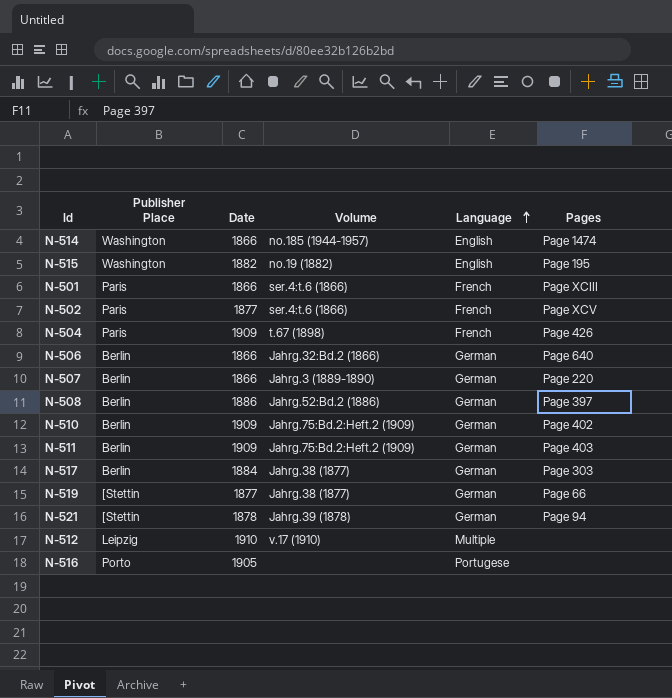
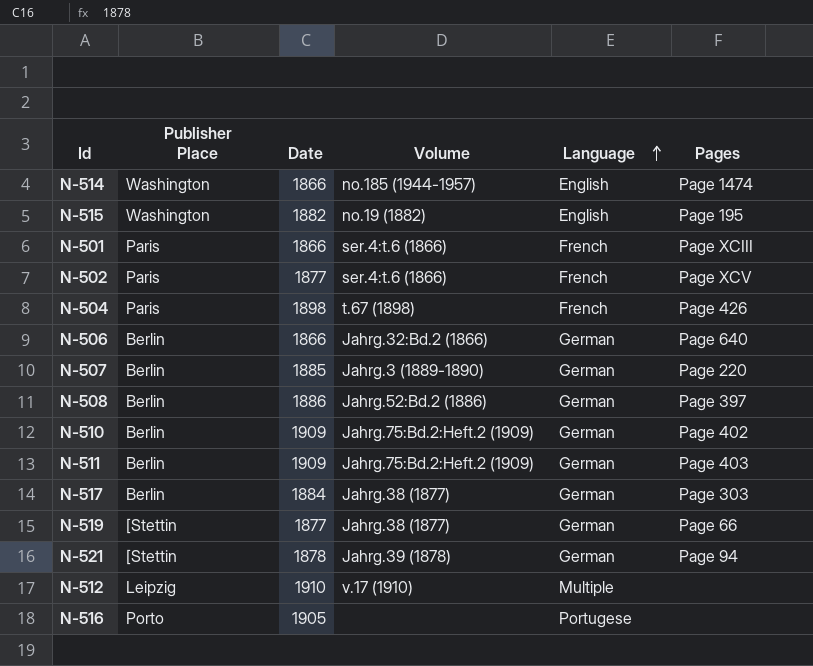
N-504 | Date: 1909 -> 1898
N-507 | Date: 1866 -> 1885

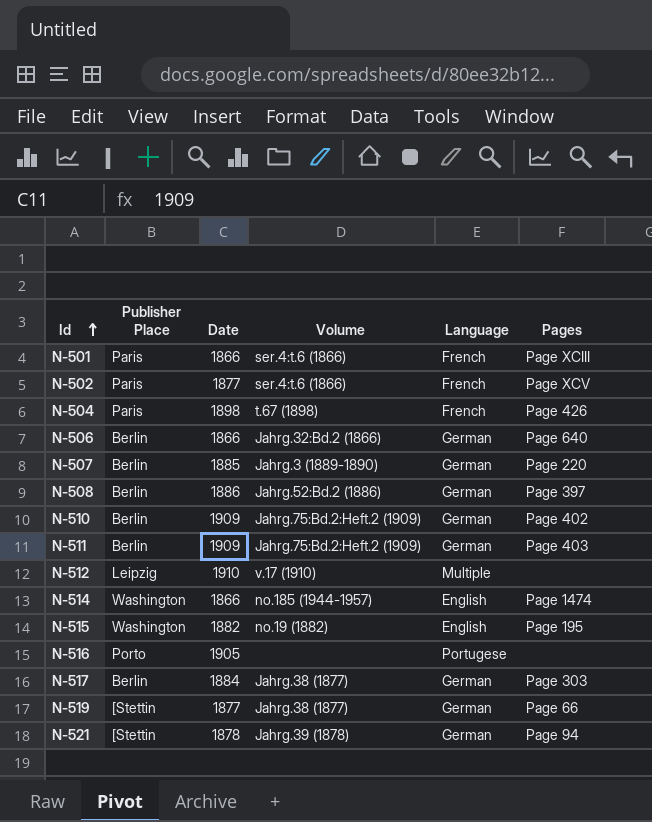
row order: Language ascending -> Id ascending

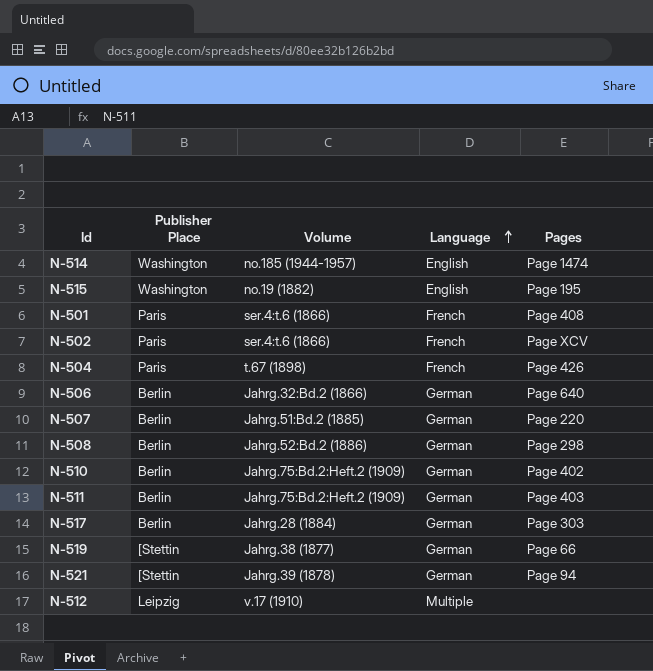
row order: Id ascending -> Language ascending
column Date | position: 3 -> none
row N-516: Porto | 1905 | none | Portugese | none -> none
N-501 | Pages: Page XCIII -> Page 408
N-507 | Volume: Jahrg.3 (1889-1890) -> Jahrg.51:Bd.2 (1885)
N-508 | Pages: Page 397 -> Page 298
N-517 | Volume: Jahrg.38 (1877) -> Jahrg.28 (1884)

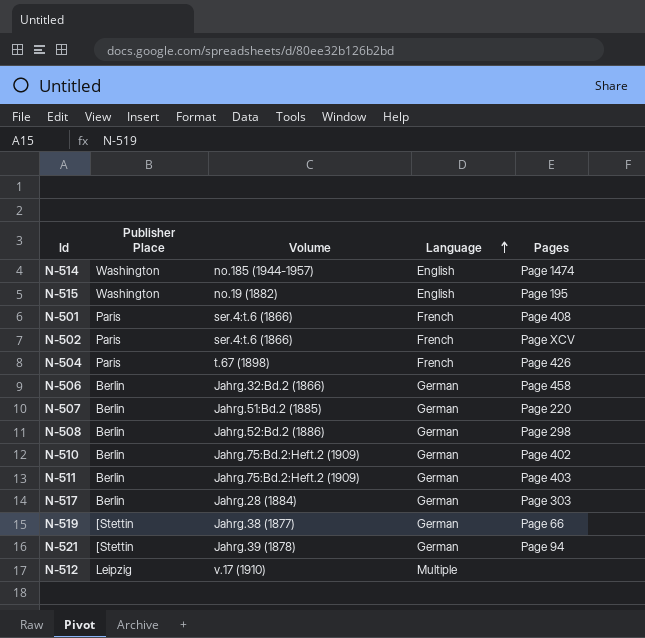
N-506 | Pages: Page 640 -> Page 458

